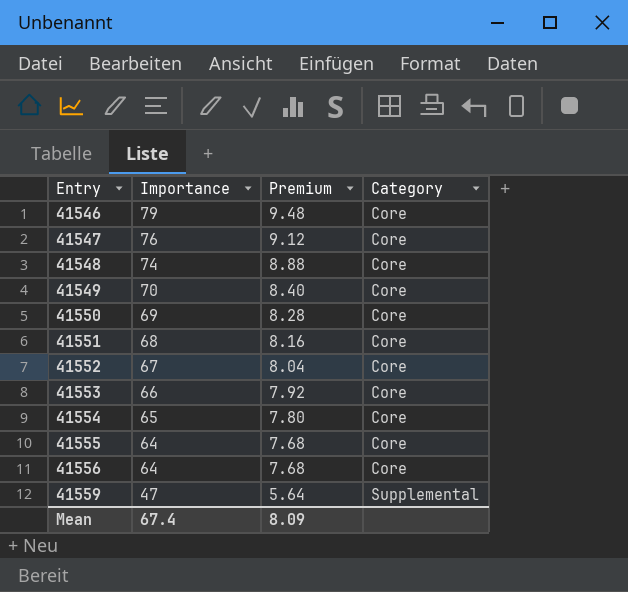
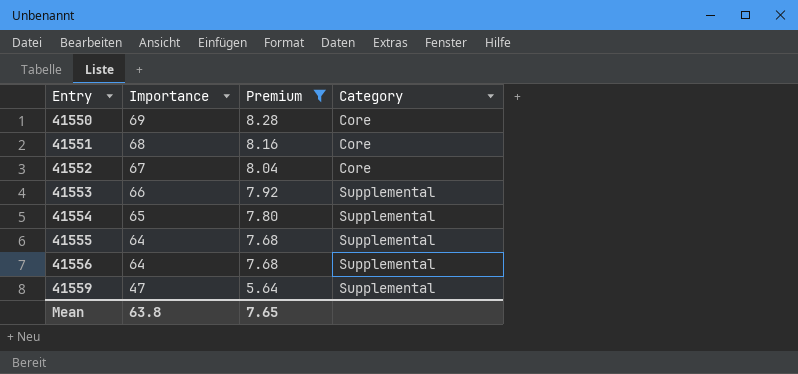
filter: none -> Premium <= 8.28
41553 | Category: Core -> Supplemental
41554 | Category: Core -> Supplemental
41555 | Category: Core -> Supplemental
41556 | Category: Core -> Supplemental
Mean | Importance: 67.4 -> 63.8
Mean | Premium: 8.09 -> 7.65

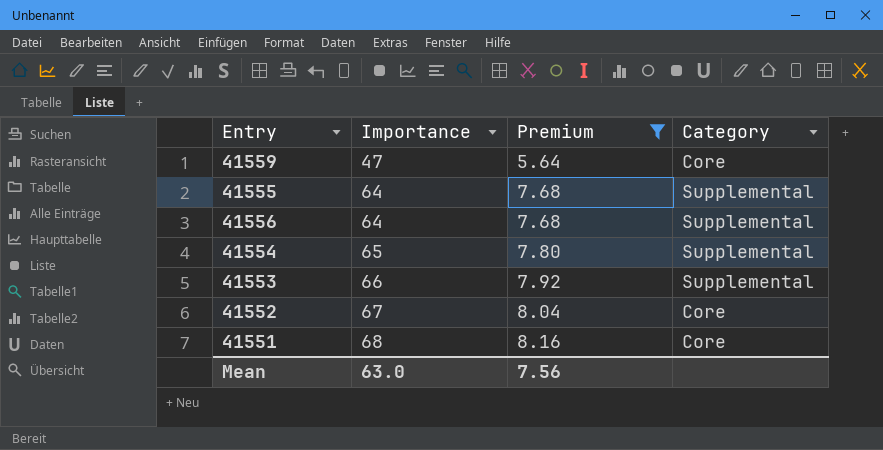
row order: Entry ascending -> Importance ascending
row 41550: 69 | 8.28 | Core -> none
41559 | Category: Supplemental -> Core
Mean | Importance: 63.8 -> 63.0
Mean | Premium: 7.65 -> 7.56

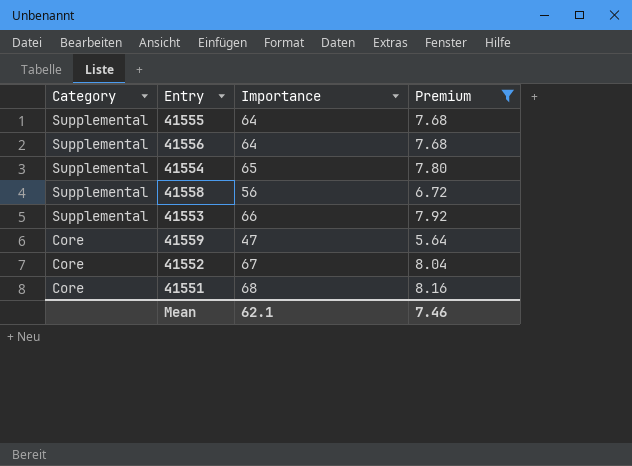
row order: Importance ascending -> Category descending
column Category | position: 4 -> 1
row 41558: none -> Supplemental | 56 | 6.72
Mean | Importance: 63.0 -> 62.1
Mean | Premium: 7.56 -> 7.46

